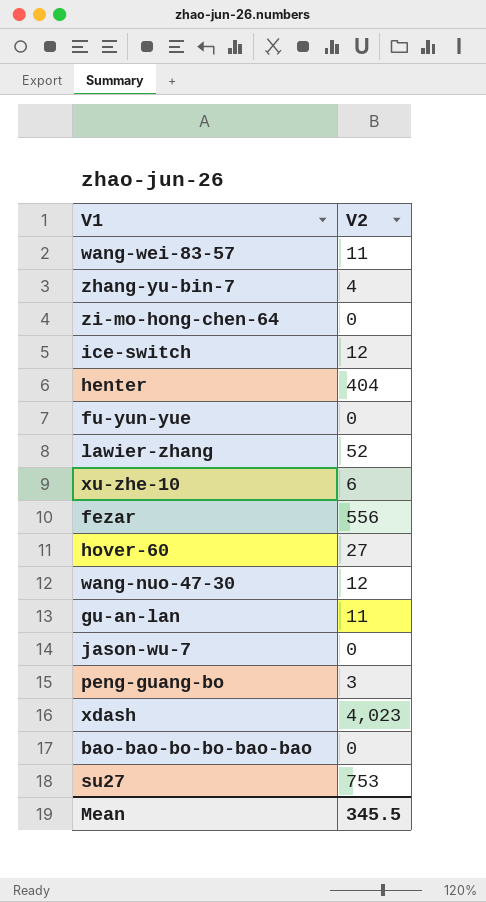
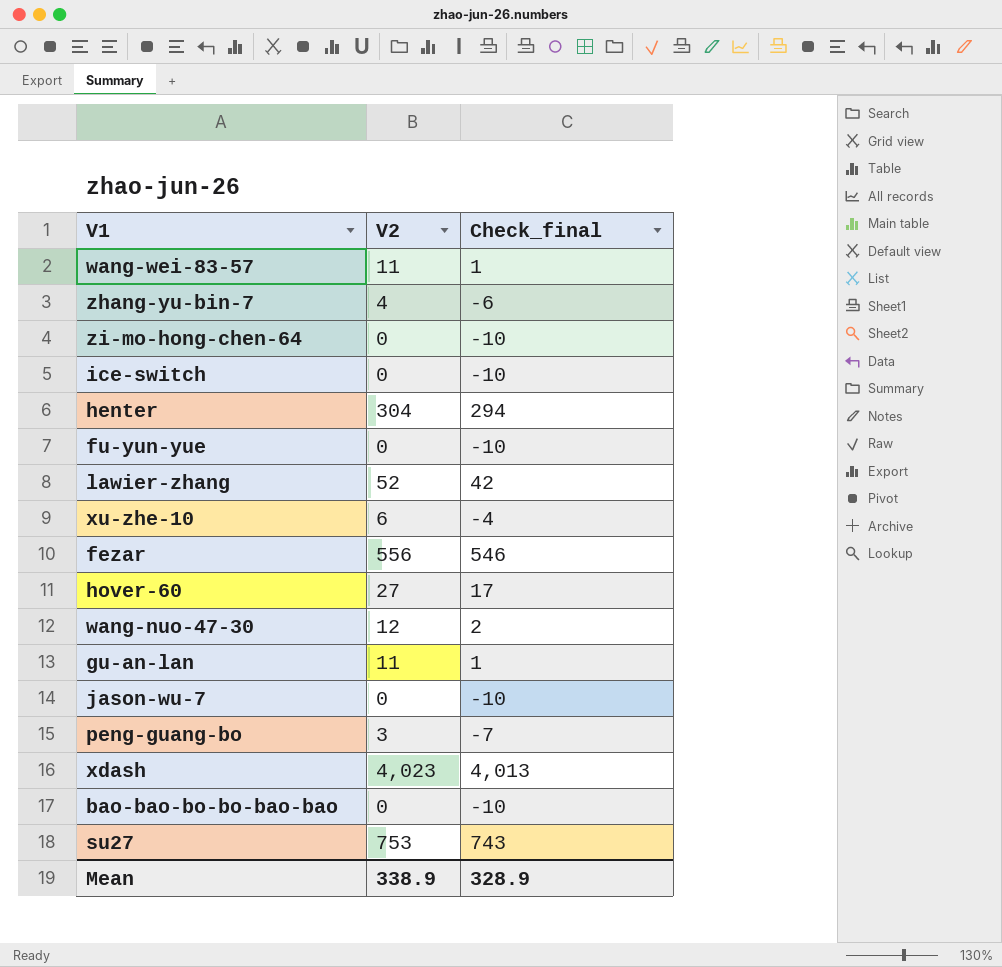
column Check_final | formula: none -> [V2] - 10
ice-switch | V2: 12 -> 0
henter | V2: 404 -> 304
Mean | V2: 345.5 -> 338.9

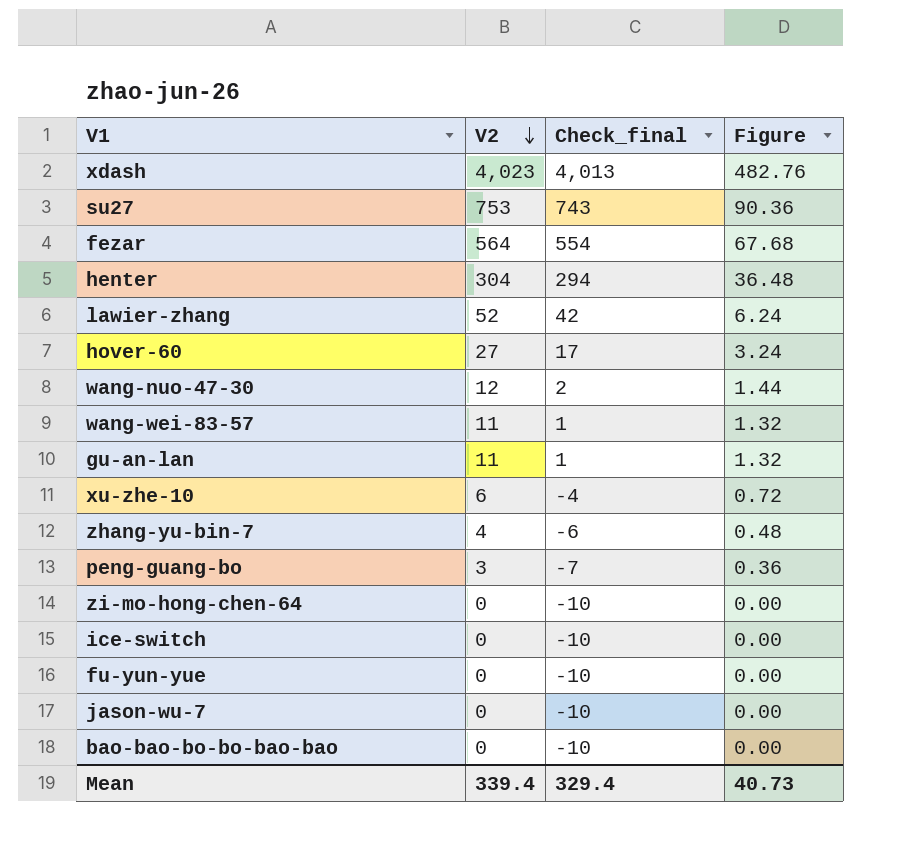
row order: none -> V2 descending
column Figure | formula: none -> [V2] * 0.12
fezar | V2: 556 -> 564
fezar | Check_final: 546 -> 554
Mean | V2: 338.9 -> 339.4
Mean | Check_final: 328.9 -> 329.4

